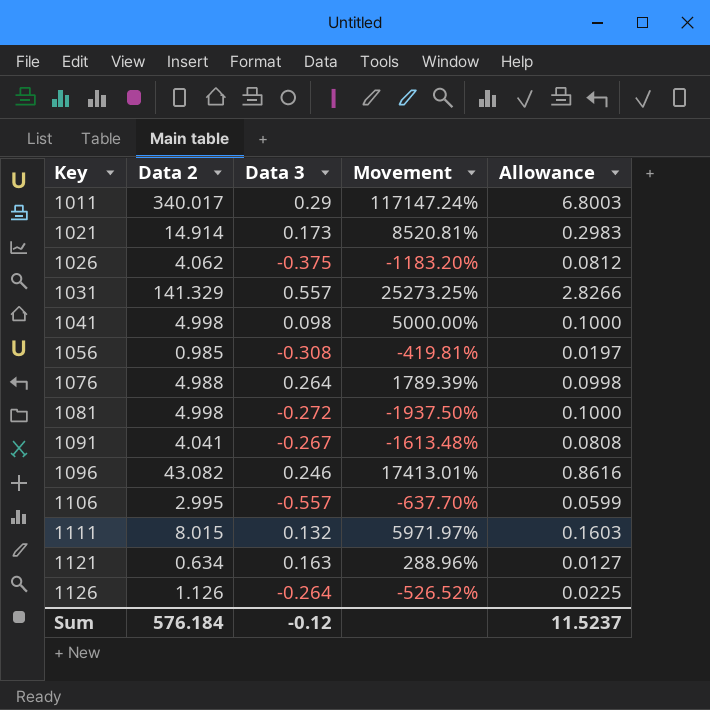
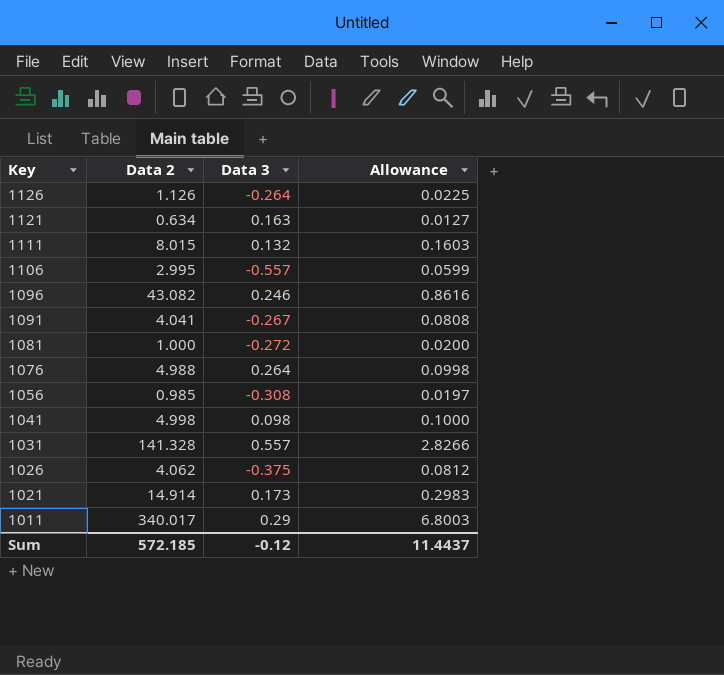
row order: Key ascending -> Key descending
column Movement | formula: ([Data 2] - [Data 3]) / [Data 3] -> none
1081 | Data 2: 4.998 -> 1.000
1081 | Allowance: 0.1000 -> 0.0200
1031 | Data 2: 141.329 -> 141.328
Sum | Data 2: 576.184 -> 572.185
Sum | Allowance: 11.5237 -> 11.4437

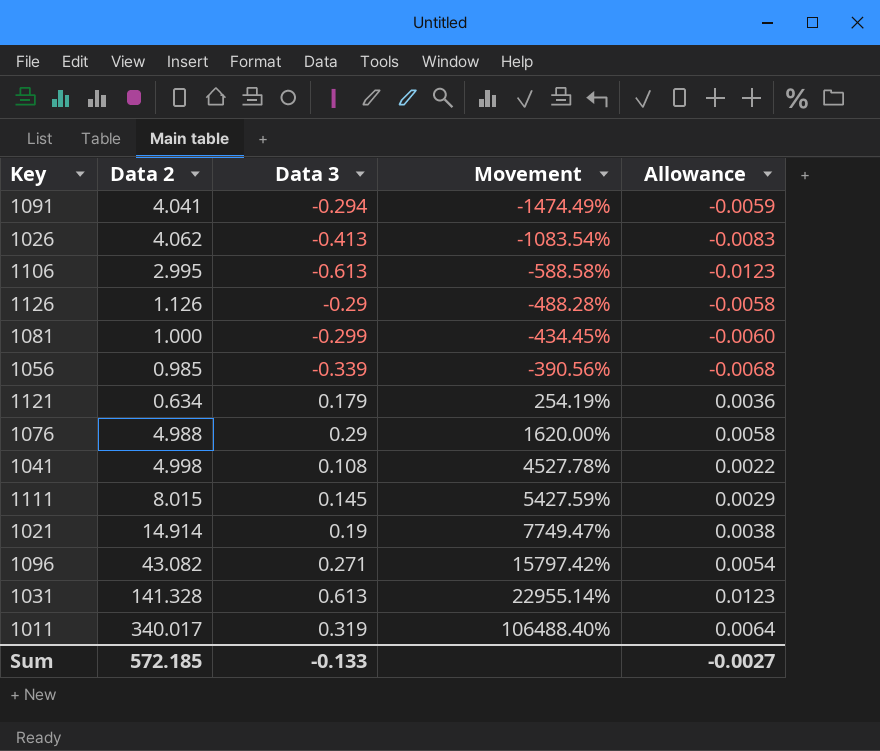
row order: Key descending -> Movement ascending
column Movement | formula: none -> ([Data 2] - [Data 3]) / [Data 3]
column Allowance | formula: [Data 2] * 0.02 -> [Data 3] * 0.02
1091 | Data 3: -0.267 -> -0.294
1026 | Data 3: -0.375 -> -0.413
1106 | Data 3: -0.557 -> -0.613
1126 | Data 3: -0.264 -> -0.29
1081 | Data 3: -0.272 -> -0.299
1056 | Data 3: -0.308 -> -0.339
1121 | Data 3: 0.163 -> 0.179
1076 | Data 3: 0.264 -> 0.29
1041 | Data 3: 0.098 -> 0.108
1111 | Data 3: 0.132 -> 0.145
1021 | Data 3: 0.173 -> 0.19
1096 | Data 3: 0.246 -> 0.271
1031 | Data 3: 0.557 -> 0.613
1011 | Data 3: 0.29 -> 0.319
Sum | Data 3: -0.12 -> -0.133
Sum | Allowance: 11.4437 -> -0.0027

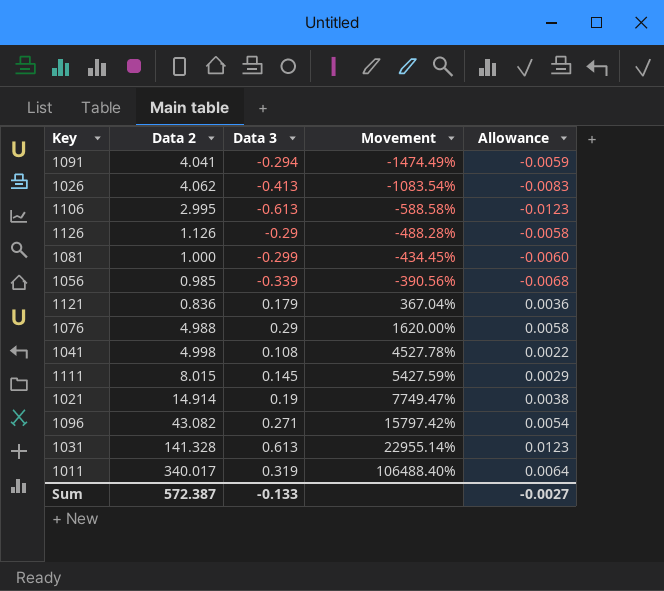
1121 | Data 2: 0.634 -> 0.836
1121 | Movement: 254.19% -> 367.04%
Sum | Data 2: 572.185 -> 572.387

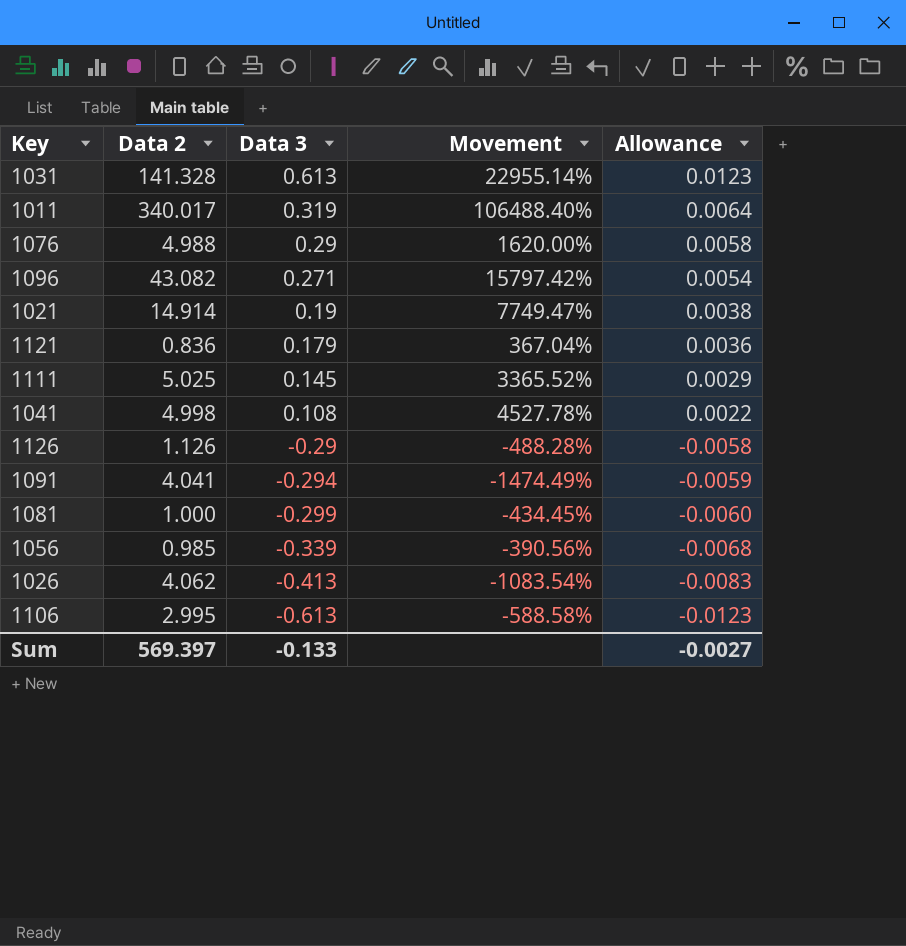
row order: Movement ascending -> Data 3 descending
1111 | Data 2: 8.015 -> 5.025
1111 | Movement: 5427.59% -> 3365.52%
Sum | Data 2: 572.387 -> 569.397

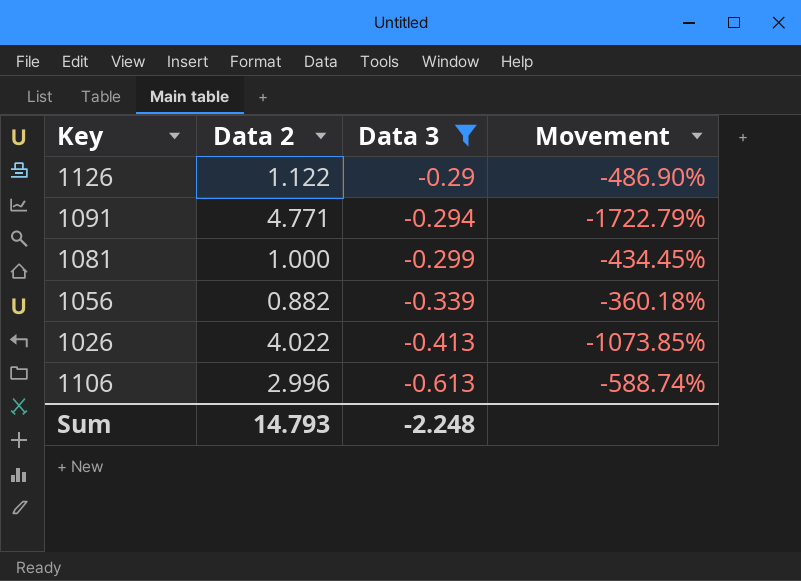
filter: none -> Data 3 <= -0.29
column Allowance | formula: [Data 3] * 0.02 -> none
1126 | Data 2: 1.126 -> 1.122
1126 | Movement: -488.28% -> -486.90%
1091 | Data 2: 4.041 -> 4.771
1091 | Movement: -1474.49% -> -1722.79%
1056 | Data 2: 0.985 -> 0.882
1056 | Movement: -390.56% -> -360.18%
1026 | Data 2: 4.062 -> 4.022
1026 | Movement: -1083.54% -> -1073.85%
1106 | Data 2: 2.995 -> 2.996
1106 | Movement: -588.58% -> -588.74%
Sum | Data 2: 569.397 -> 14.793
Sum | Data 3: -0.133 -> -2.248

